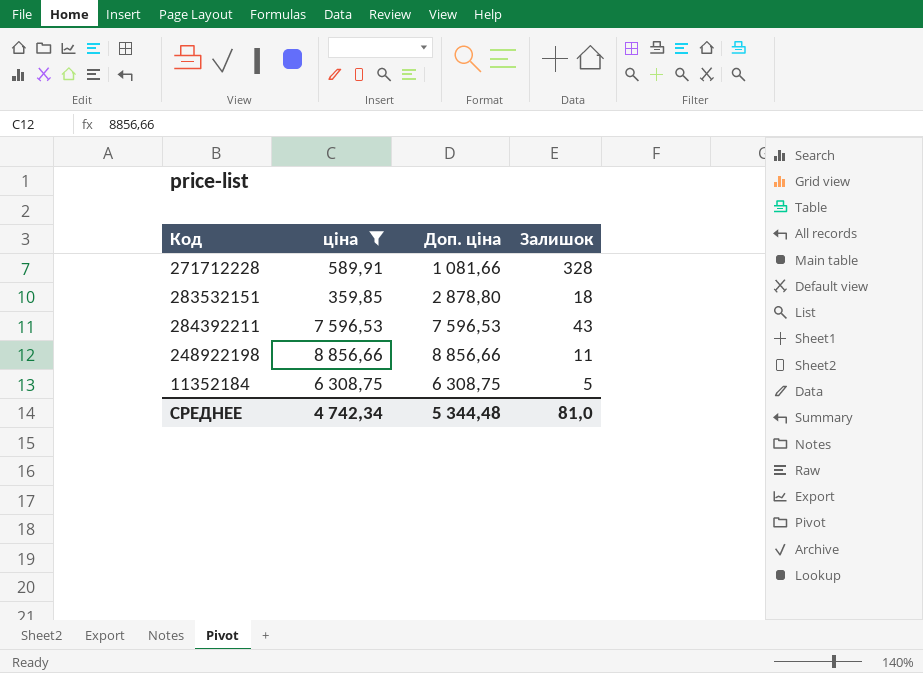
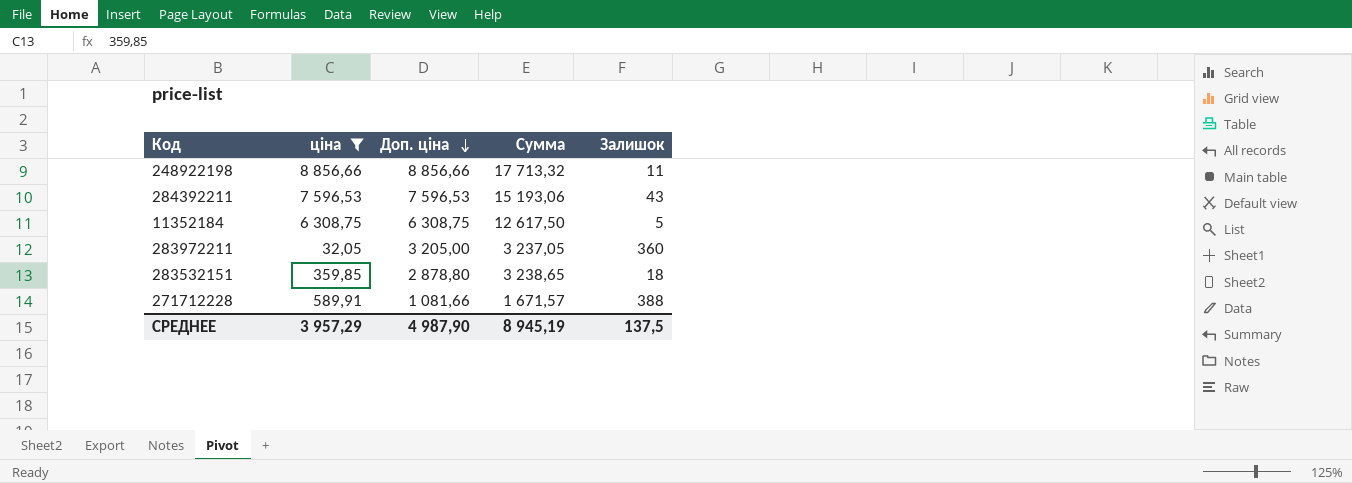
row order: none -> Доп. ціна descending
column Сумма | formula: none -> [ціна] + [Доп. ціна]
row 283972211: none -> 32,05 | 3 205,00 | 3 237,05 | 360
271712228 | Залишок: 328 -> 388
СРЕДНЕЕ | ціна: 4 742,34 -> 3 957,29
СРЕДНЕЕ | Доп. ціна: 5 344,48 -> 4 987,90
СРЕДНЕЕ | Залишок: 81,0 -> 137,5

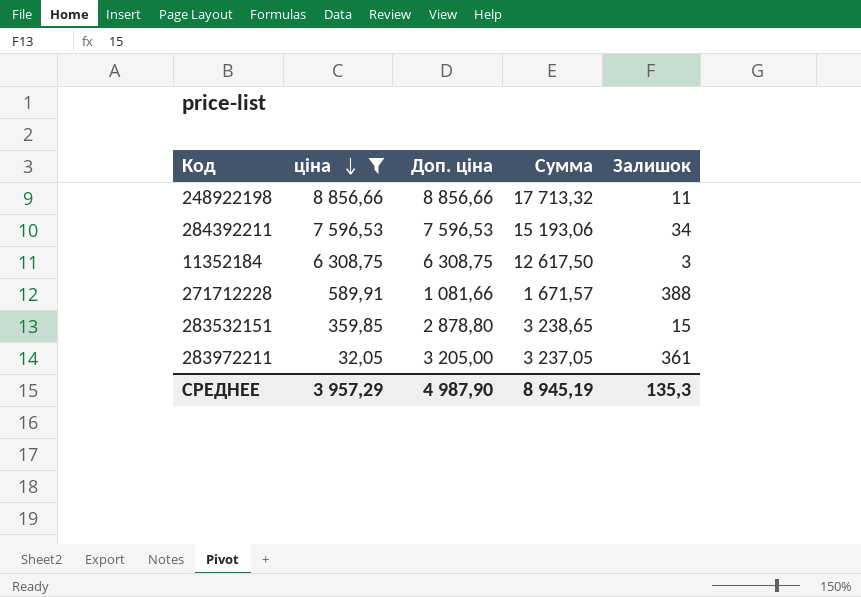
row order: Доп. ціна descending -> ціна descending
284392211 | Залишок: 43 -> 34
11352184 | Залишок: 5 -> 3
283532151 | Залишок: 18 -> 15
283972211 | Залишок: 360 -> 361
СРЕДНЕЕ | Залишок: 137,5 -> 135,3

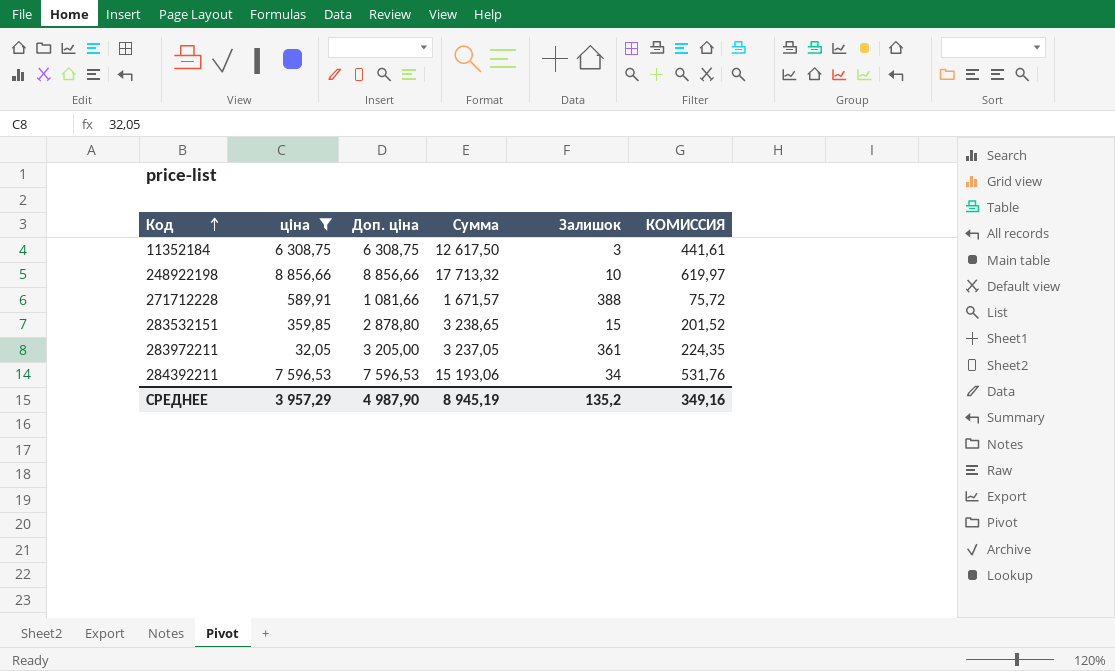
row order: ціна descending -> Код ascending
column КОМИССИЯ | formula: none -> [Доп. ціна] * 0,07
248922198 | Залишок: 11 -> 10
СРЕДНЕЕ | Залишок: 135,3 -> 135,2

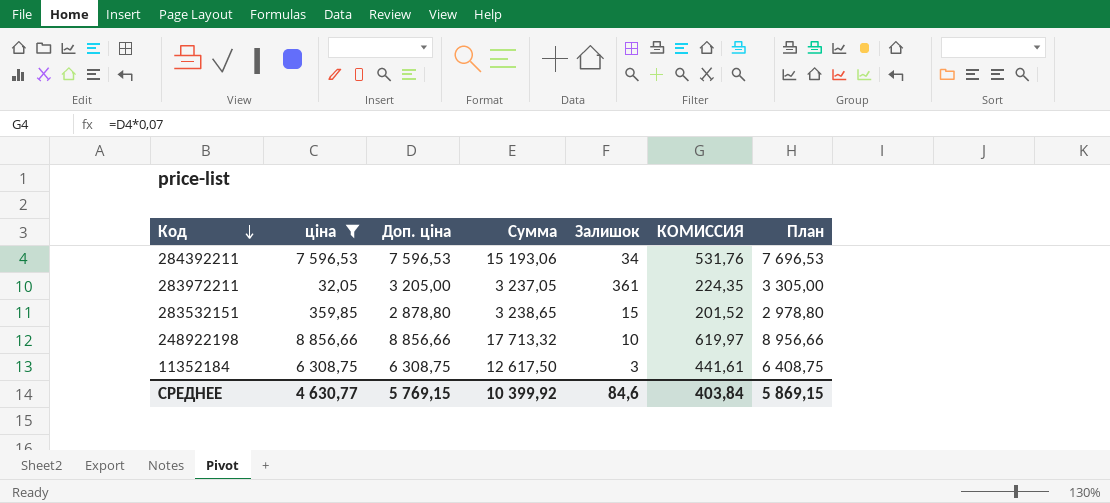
row order: Код ascending -> Код descending
column План | formula: none -> [Доп. ціна] + 100
row 271712228: 589,91 | 1 081,66 | 1 671,57 | 388 | 75,72 -> none
СРЕДНЕЕ | ціна: 3 957,29 -> 4 630,77
СРЕДНЕЕ | Доп. ціна: 4 987,90 -> 5 769,15
СРЕДНЕЕ | Сумма: 8 945,19 -> 10 399,92
СРЕДНЕЕ | Залишок: 135,2 -> 84,6
СРЕДНЕЕ | КОМИССИЯ: 349,16 -> 403,84

